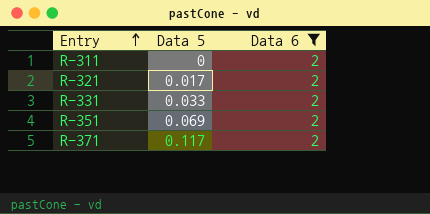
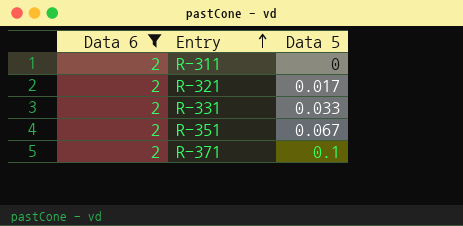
column Data 6 | position: 3 -> 1
R-351 | Data 5: 0.069 -> 0.067
R-371 | Data 5: 0.117 -> 0.1

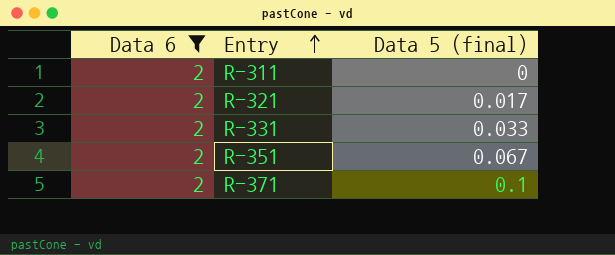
column name: Data 5 -> Data 5 (final)

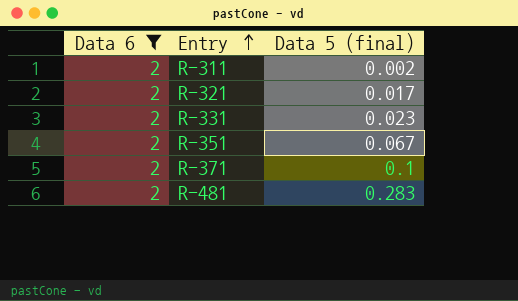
R-311 | Data 5 (final): 0 -> 0.002
R-331 | Data 5 (final): 0.033 -> 0.023
row R-481: none -> 2 | 0.283

